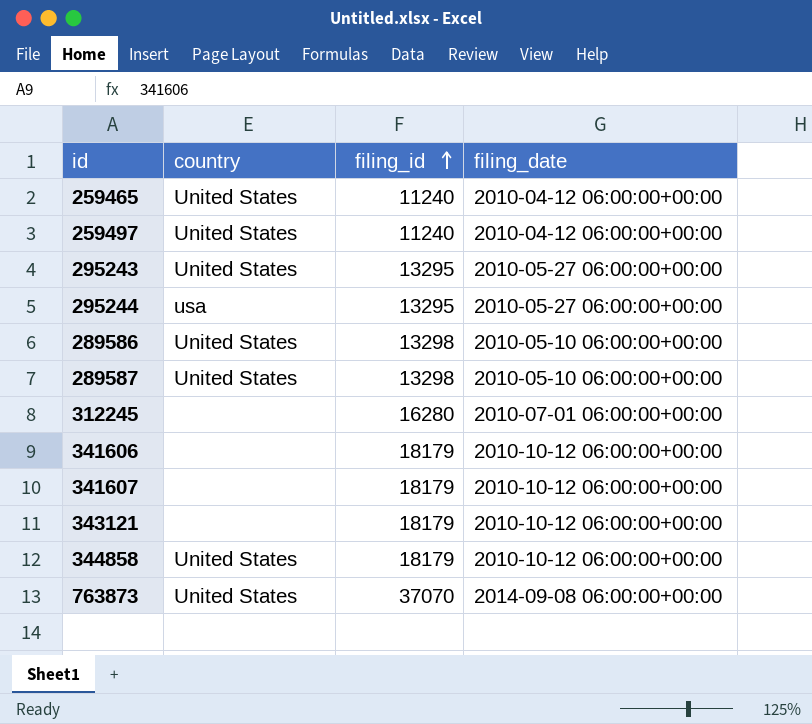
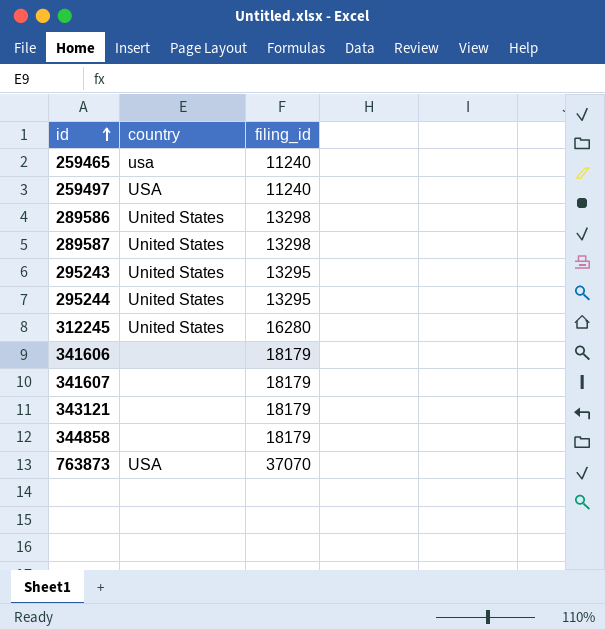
row order: filing_id ascending -> id ascending
column filing_date | position: 4 -> none
259465 | country: United States -> usa
259497 | country: United States -> USA
295244 | country: usa -> United States
312245 | country: none -> United States
344858 | country: United States -> none
763873 | country: United States -> USA

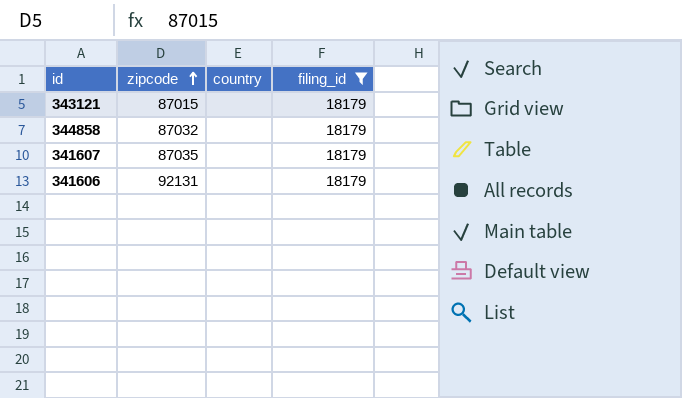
filter: none -> filing_id = 18179
row order: id ascending -> zipcode ascending
column zipcode | position: none -> 2

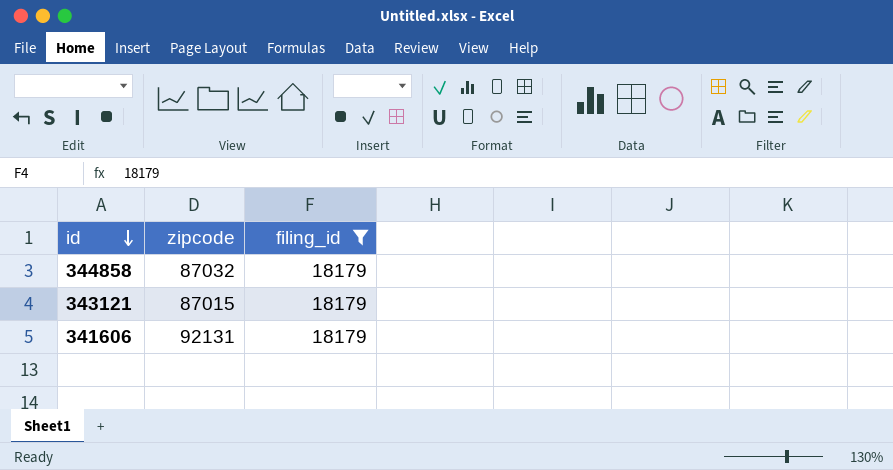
row order: zipcode ascending -> id descending
column country | position: 3 -> none
row 341607: 87035 | none | 18179 -> none

